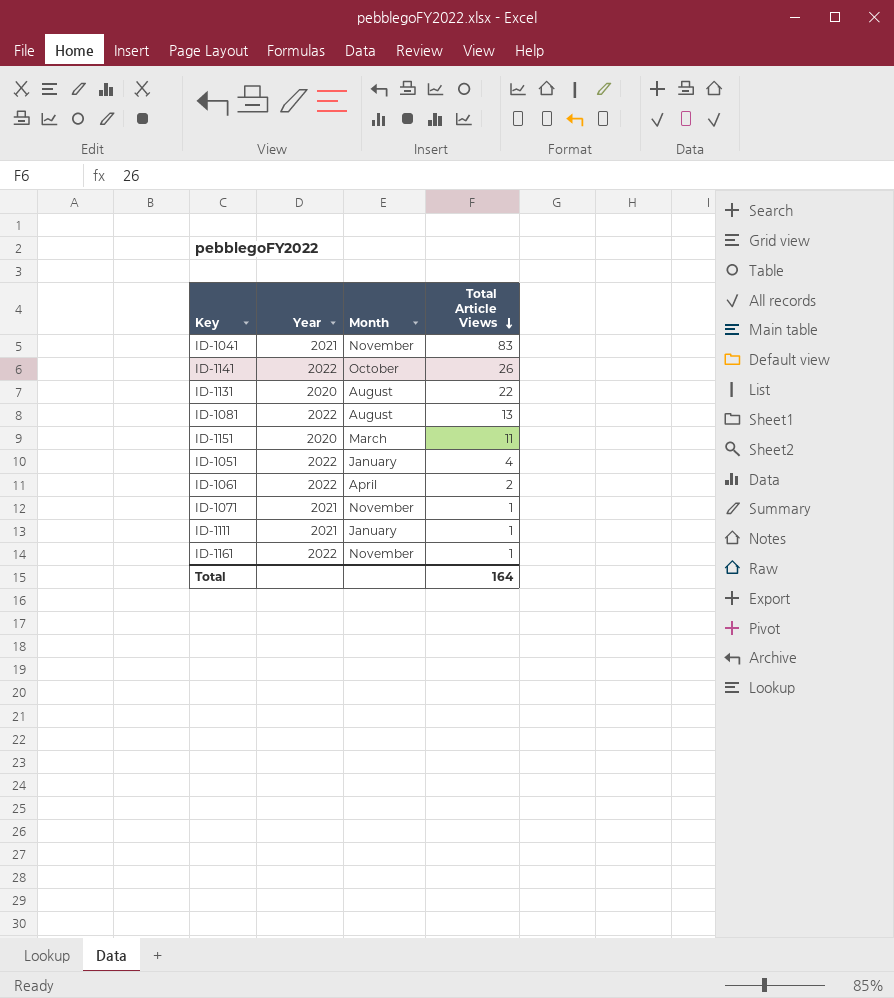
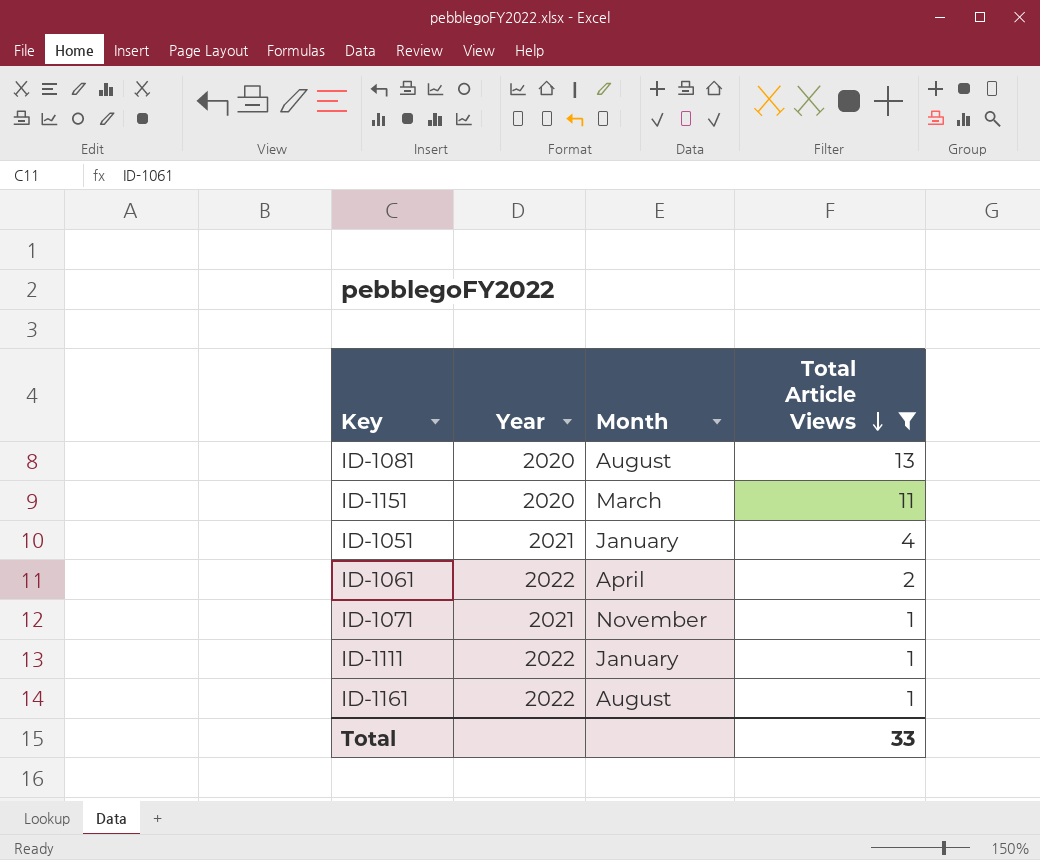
filter: none -> Total Article Views <= 13
ID-1081 | Year: 2022 -> 2020
ID-1051 | Year: 2022 -> 2021
ID-1111 | Year: 2021 -> 2022
ID-1161 | Month: November -> August
Total | Total Article Views: 164 -> 33

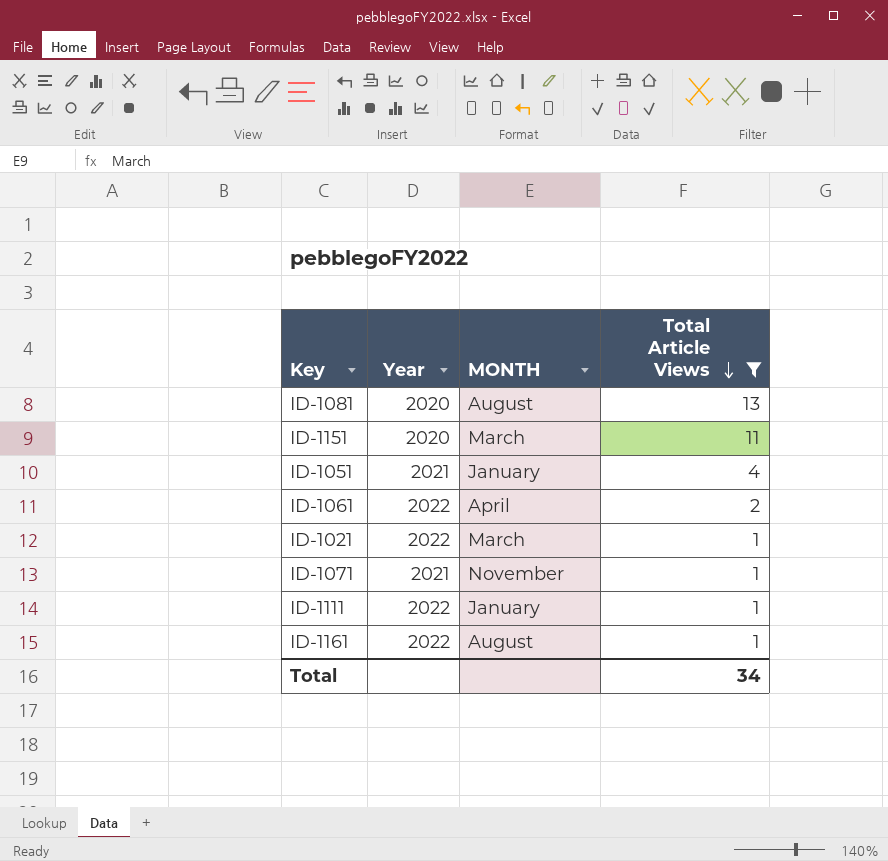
column name: Month -> MONTH
row ID-1021: none -> 2022 | March | 1
Total | Total Article Views: 33 -> 34

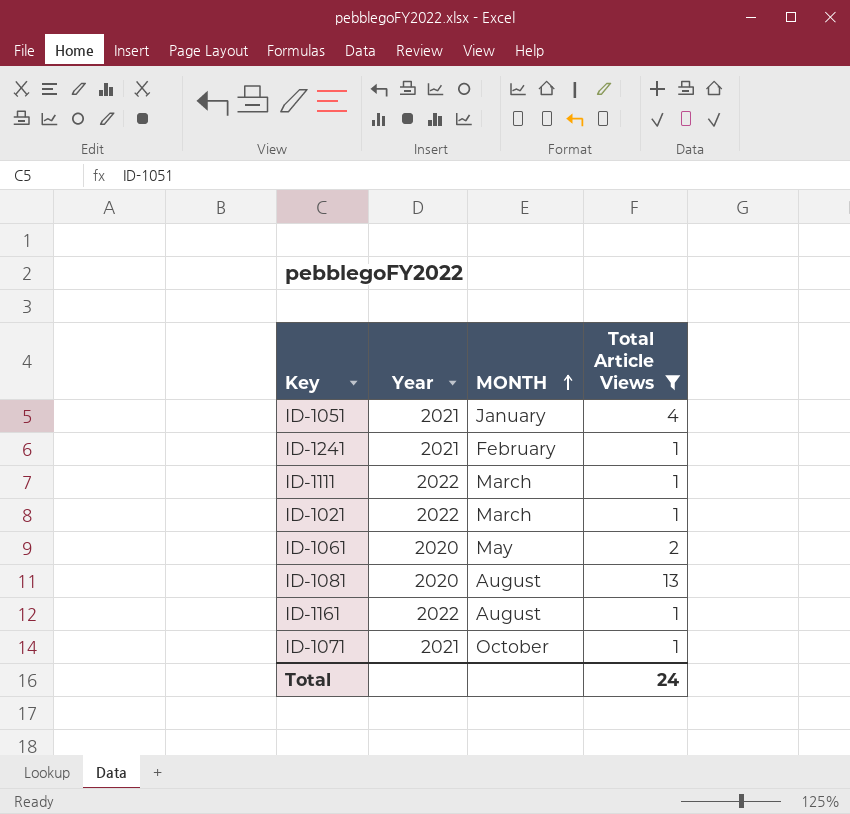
row order: Total Article Views descending -> MONTH ascending
row ID-1151: 2020 | March | 11 -> none
row ID-1241: none -> 2021 | February | 1
ID-1111 | MONTH: January -> March
ID-1061 | Year: 2022 -> 2020
ID-1061 | MONTH: April -> May
ID-1071 | MONTH: November -> October
Total | Total Article Views: 34 -> 24

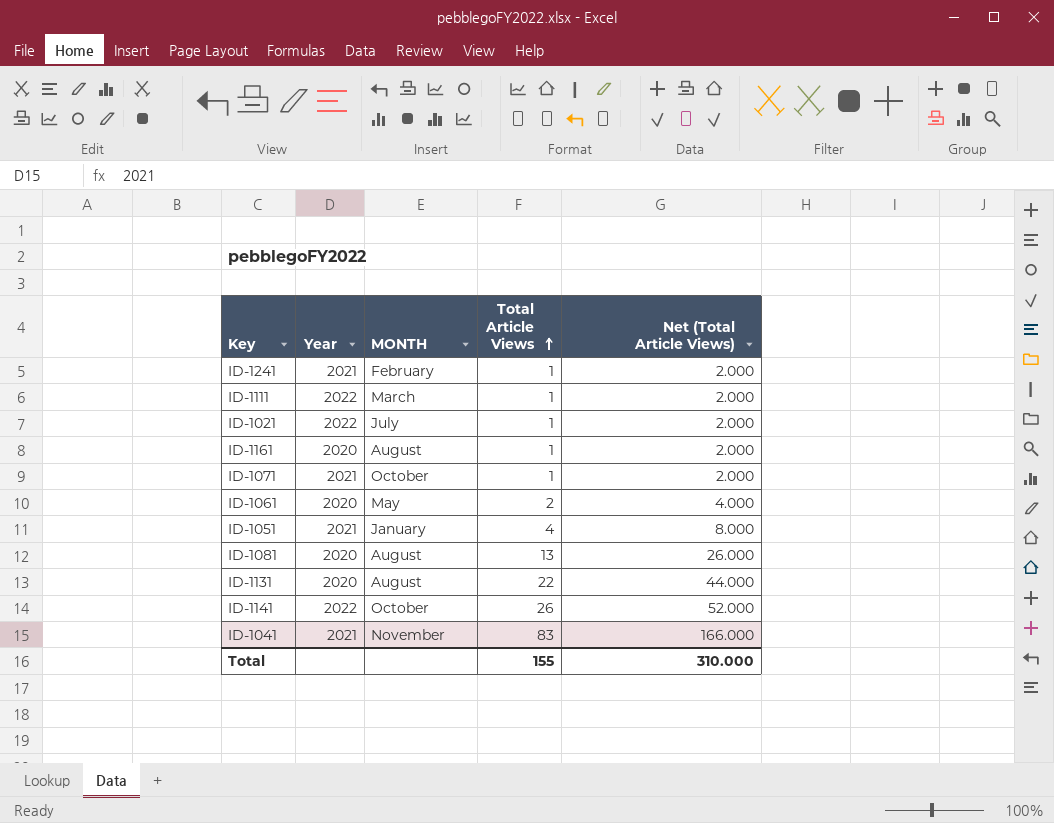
filter: Total Article Views <= 13 -> none
row order: MONTH ascending -> Total Article Views ascending
column Net (Total Article Views) | formula: none -> [Total Article Views] * 2
ID-1021 | MONTH: March -> July
ID-1161 | Year: 2022 -> 2020
Total | Total Article Views: 24 -> 155

